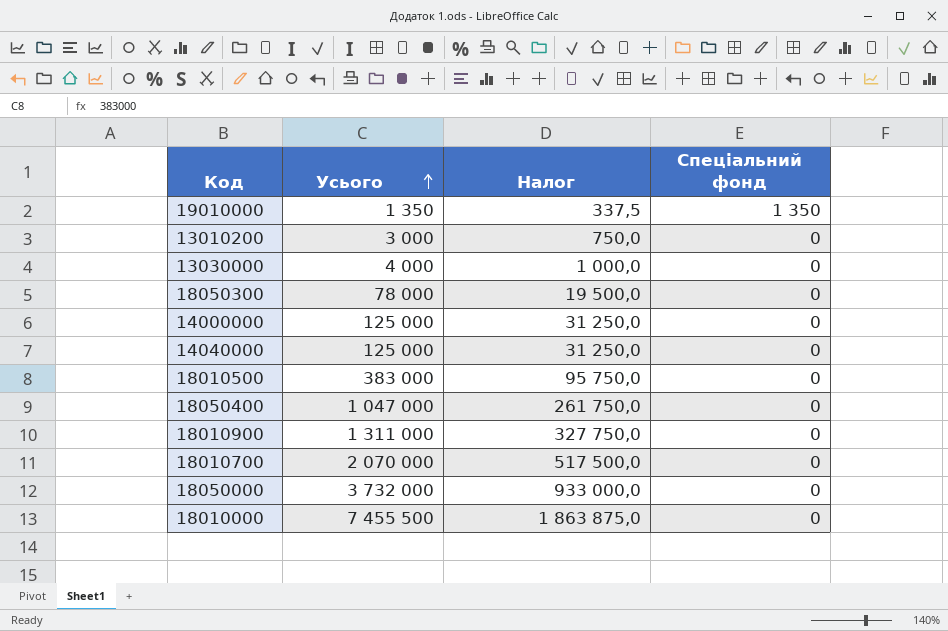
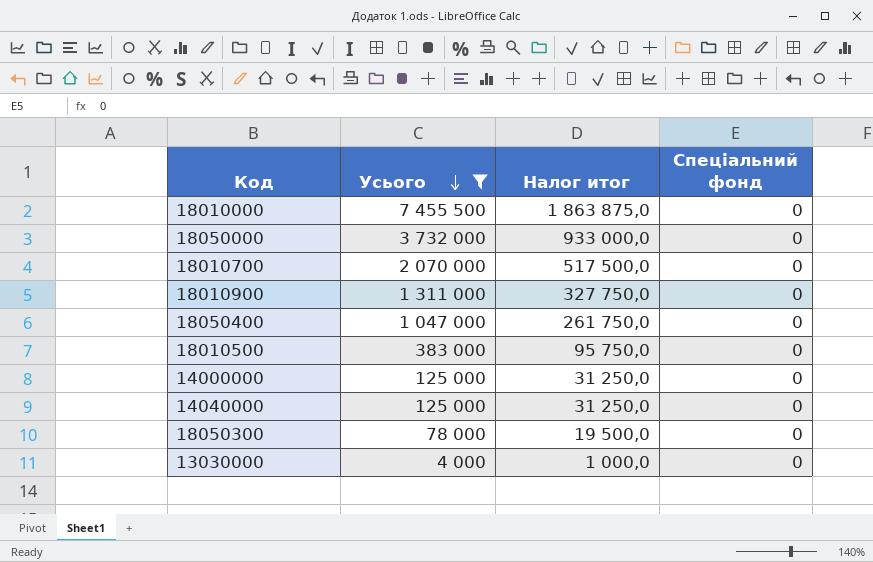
filter: none -> Усього >= 4 000
row order: Усього ascending -> Усього descending
column name: Налог -> Налог итог

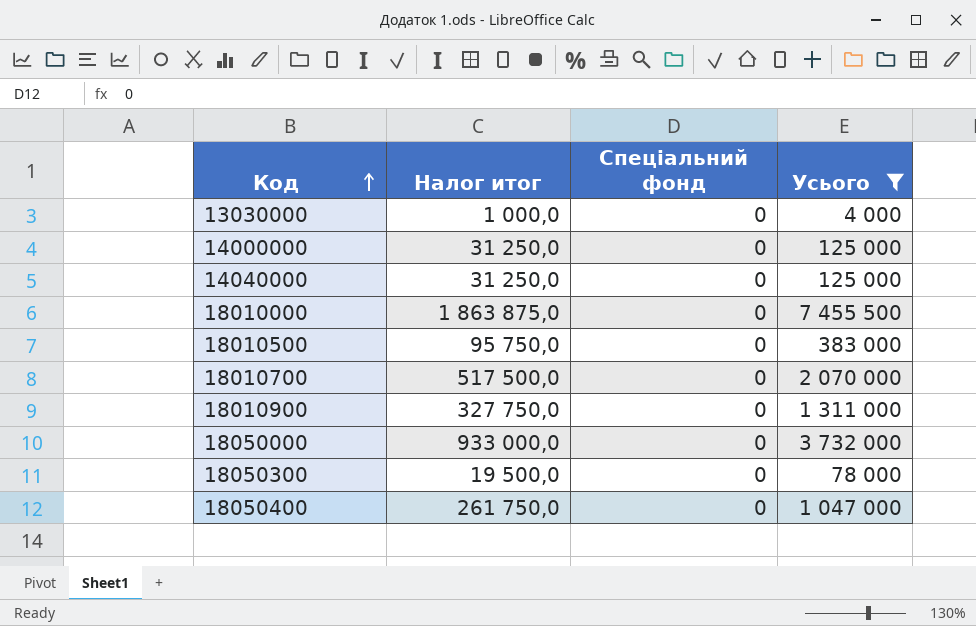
row order: Усього descending -> Код ascending
column Усього | position: 2 -> 4

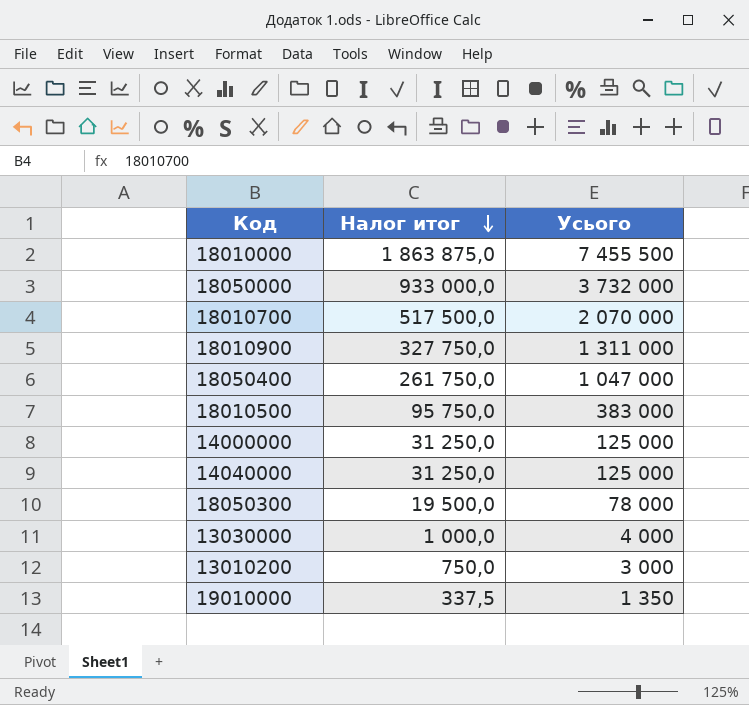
filter: Усього >= 4 000 -> none
row order: Код ascending -> Налог итог descending
column Спеціальний фонд | position: 3 -> none

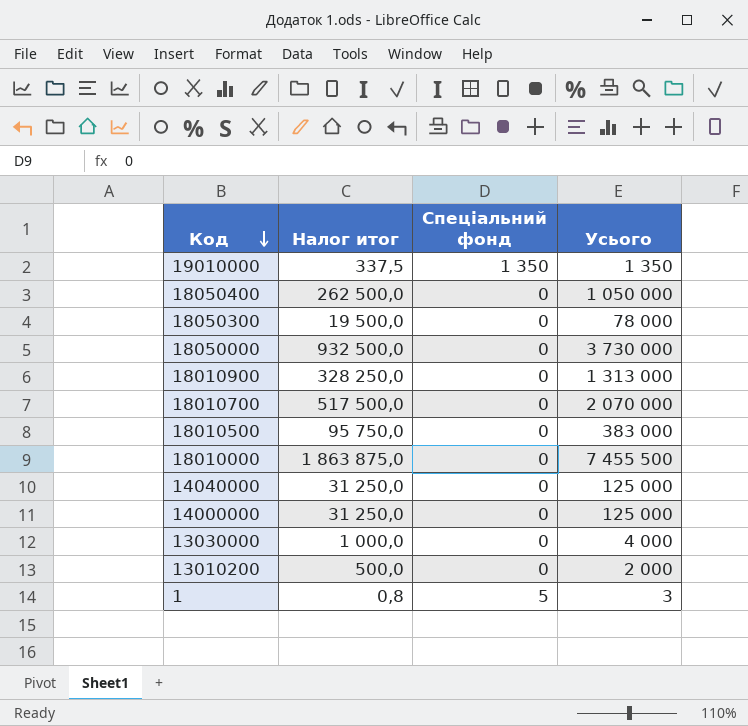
row order: Налог итог descending -> Код descending
column Спеціальний фонд | position: none -> 3
18050400 | Налог итог: 261 750,0 -> 262 500,0
18050400 | Усього: 1 047 000 -> 1 050 000
18050000 | Налог итог: 933 000,0 -> 932 500,0
18050000 | Усього: 3 732 000 -> 3 730 000
18010900 | Налог итог: 327 750,0 -> 328 250,0
18010900 | Усього: 1 311 000 -> 1 313 000
13010200 | Налог итог: 750,0 -> 500,0
13010200 | Усього: 3 000 -> 2 000
row 1: none -> 0,8 | 5 | 3

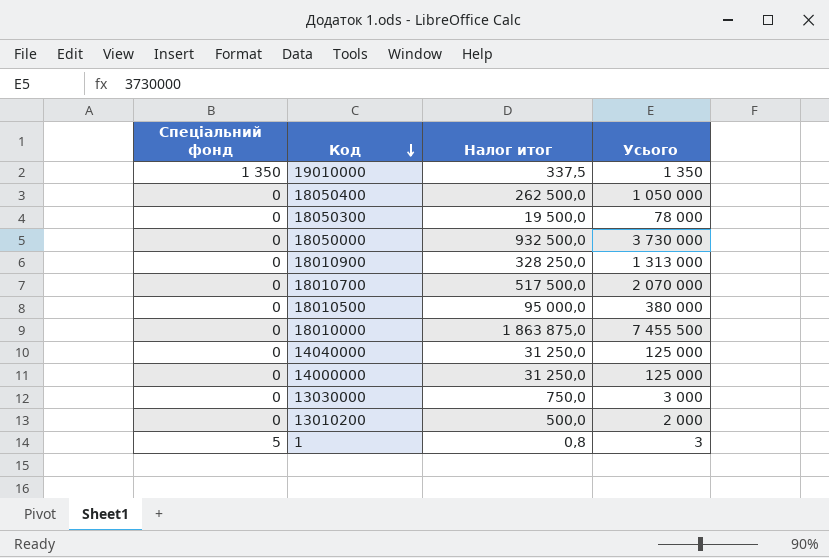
column Спеціальний фонд | position: 3 -> 1
18010500 | Налог итог: 95 750,0 -> 95 000,0
18010500 | Усього: 383 000 -> 380 000
13030000 | Налог итог: 1 000,0 -> 750,0
13030000 | Усього: 4 000 -> 3 000

